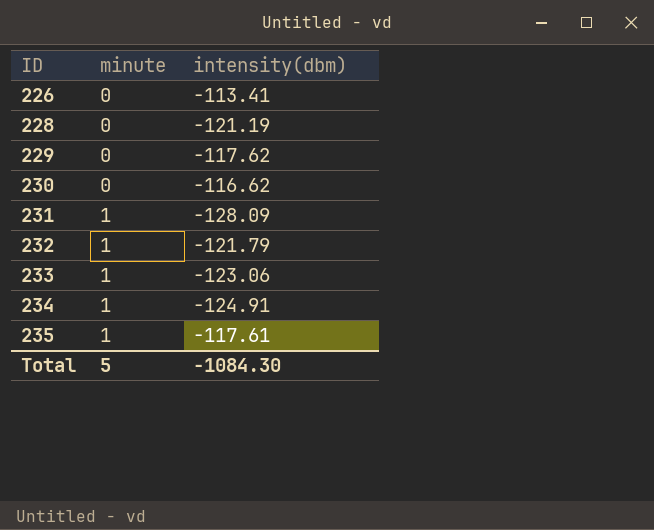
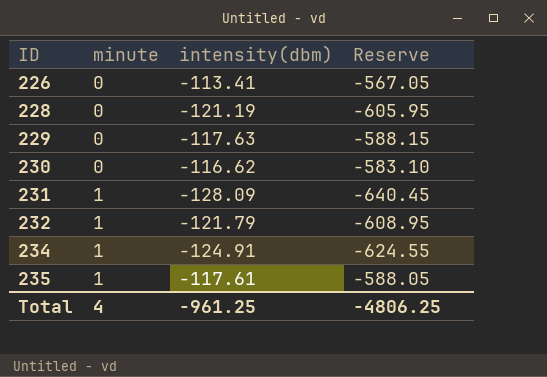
column Reserve | formula: none -> [intensity(dbm)] * 5
row 233: 1 | -123.06 -> none
229 | intensity(dbm): -117.62 -> -117.63
Total | minute: 5 -> 4
Total | intensity(dbm): -1084.30 -> -961.25

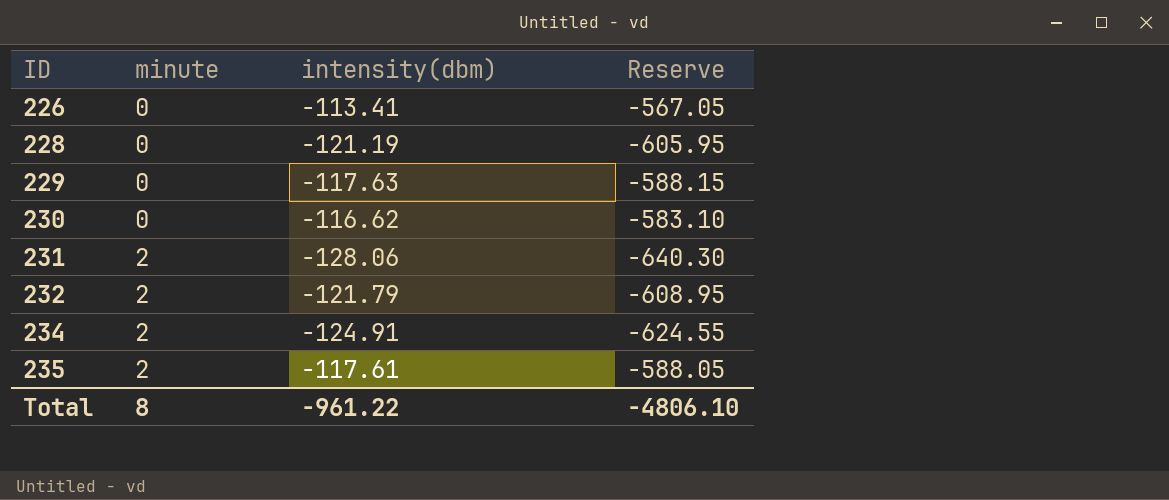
231 | minute: 1 -> 2
231 | intensity(dbm): -128.09 -> -128.06
231 | Reserve: -640.45 -> -640.30
232 | minute: 1 -> 2
234 | minute: 1 -> 2
235 | minute: 1 -> 2
Total | minute: 4 -> 8
Total | intensity(dbm): -961.25 -> -961.22
Total | Reserve: -4806.25 -> -4806.10

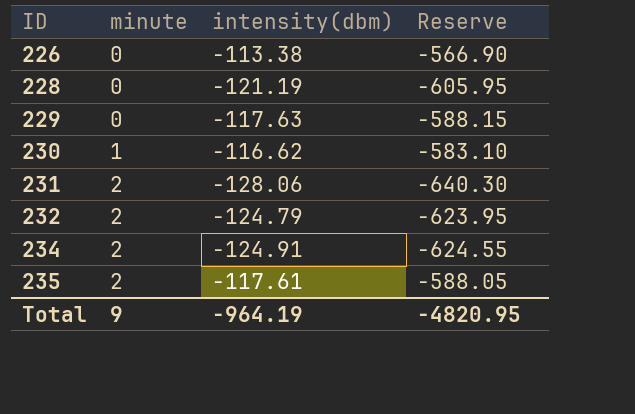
226 | intensity(dbm): -113.41 -> -113.38
226 | Reserve: -567.05 -> -566.90
230 | minute: 0 -> 1
232 | intensity(dbm): -121.79 -> -124.79
232 | Reserve: -608.95 -> -623.95
Total | minute: 8 -> 9
Total | intensity(dbm): -961.22 -> -964.19
Total | Reserve: -4806.10 -> -4820.95

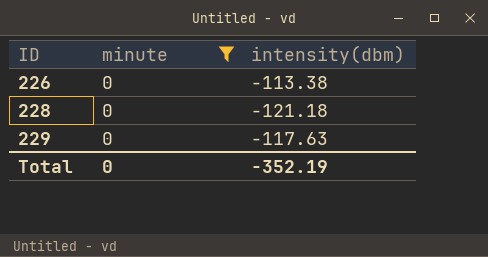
filter: none -> minute = 0
column Reserve | formula: [intensity(dbm)] * 5 -> none
228 | intensity(dbm): -121.19 -> -121.18
Total | minute: 9 -> 0
Total | intensity(dbm): -964.19 -> -352.19

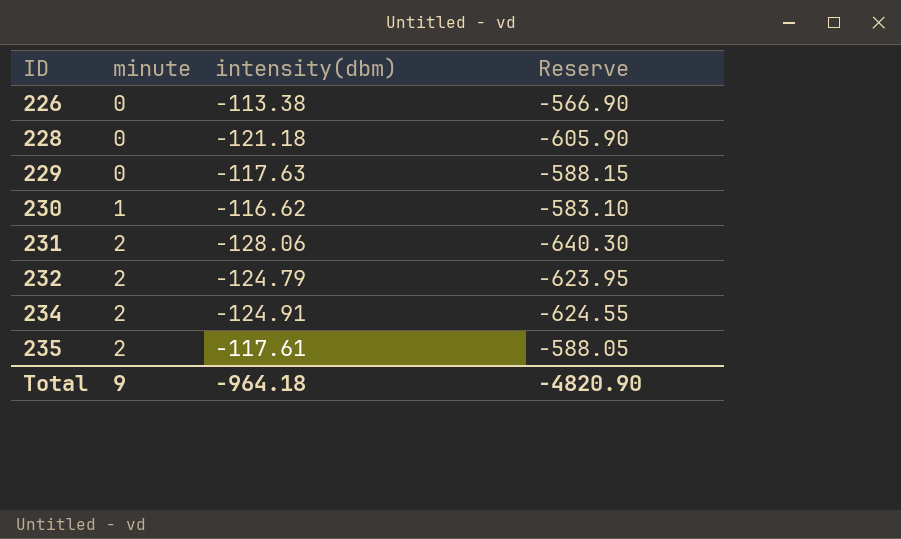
filter: minute = 0 -> none
column Reserve | formula: none -> [intensity(dbm)] * 5
Total | minute: 0 -> 9
Total | intensity(dbm): -352.19 -> -964.18

